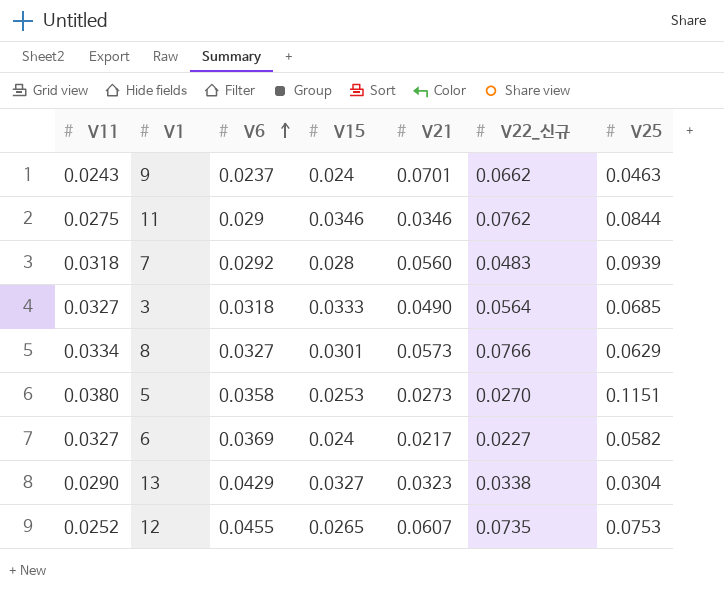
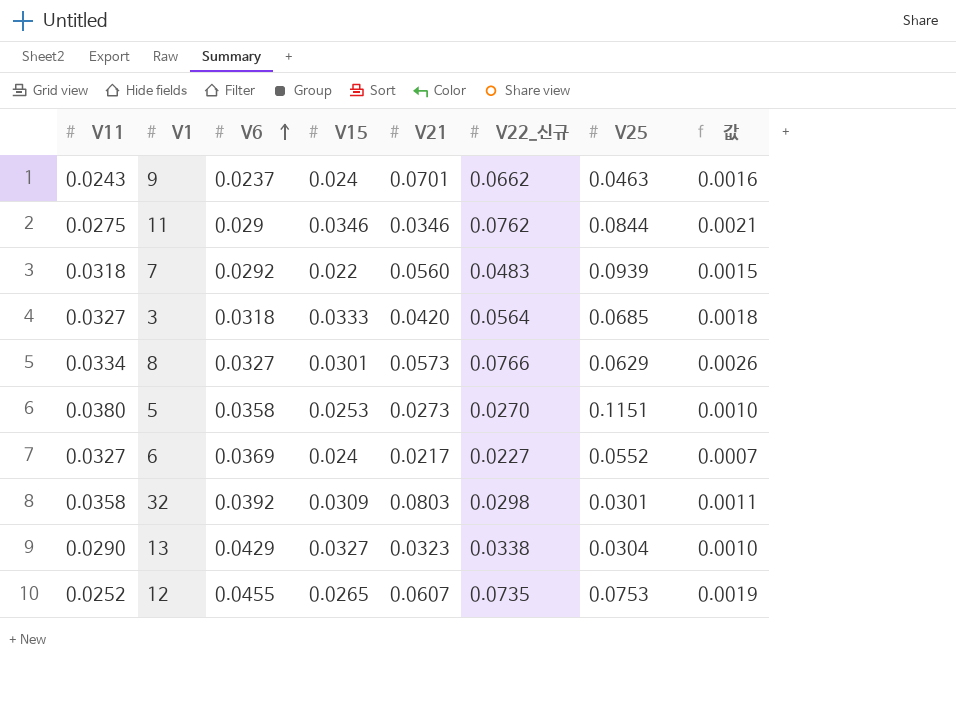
column 값 | formula: none -> [V11] * [V22_신규]
7 | V15: 0.028 -> 0.022
3 | V21: 0.0490 -> 0.0420
6 | V25: 0.0582 -> 0.0552
row 32: none -> 0.0358 | 0.0392 | 0.0309 | 0.0803 | 0.0298 | 0.0301 | 0.0011

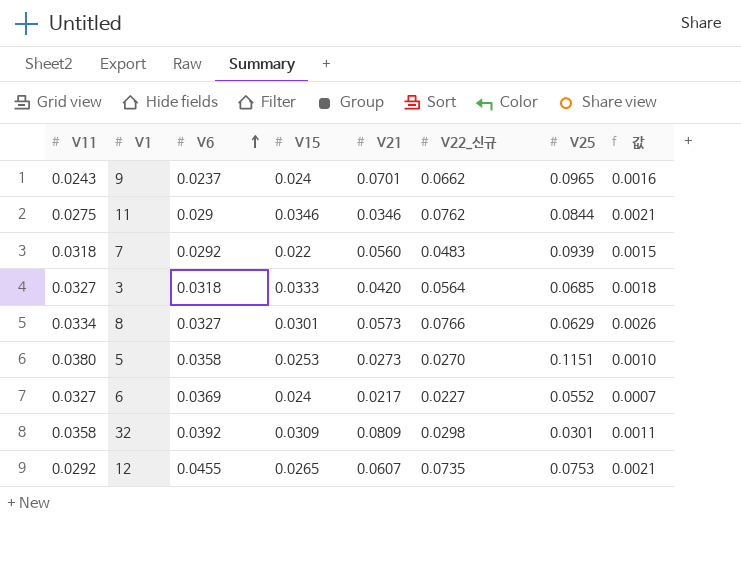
row 13: 0.0290 | 0.0429 | 0.0327 | 0.0323 | 0.0338 | 0.0304 | 0.0010 -> none
9 | V25: 0.0463 -> 0.0965
32 | V21: 0.0803 -> 0.0809
12 | V11: 0.0252 -> 0.0292
12 | 값: 0.0019 -> 0.0021

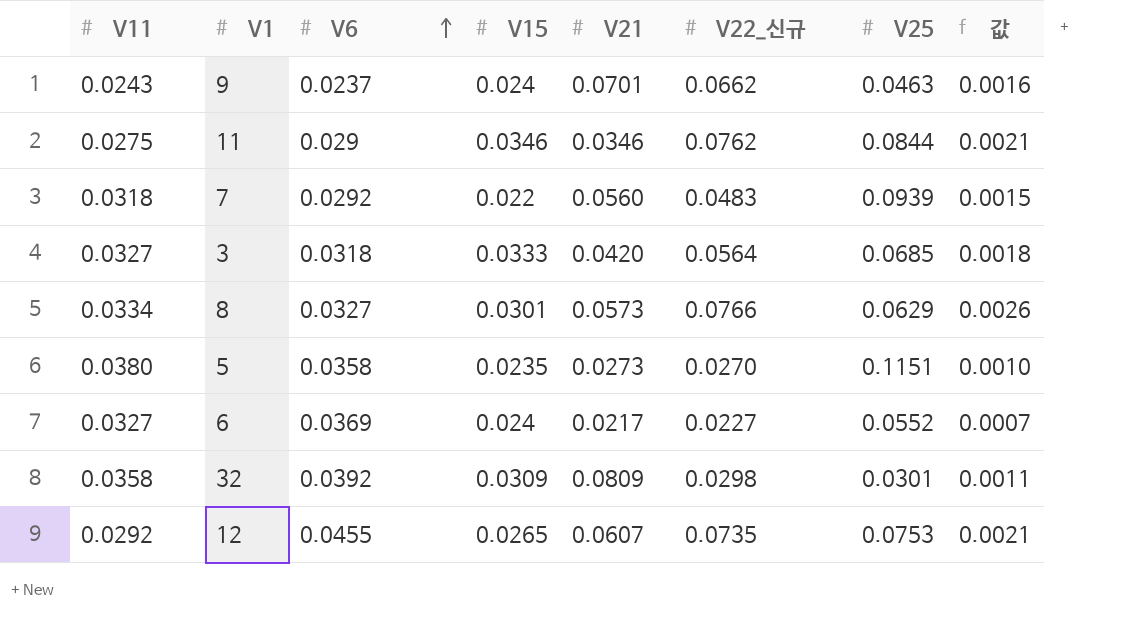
9 | V25: 0.0965 -> 0.0463
5 | V15: 0.0253 -> 0.0235

